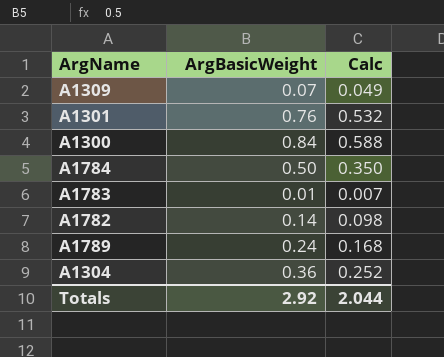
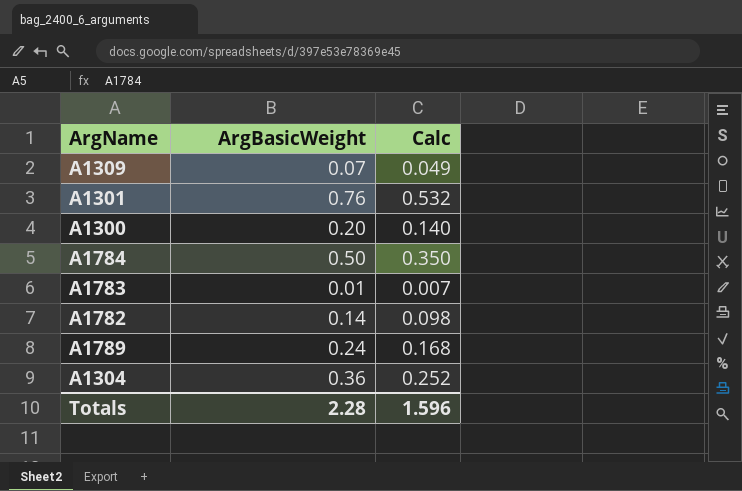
A1300 | ArgBasicWeight: 0.84 -> 0.20
A1300 | Calc: 0.588 -> 0.140
Totals | ArgBasicWeight: 2.92 -> 2.28
Totals | Calc: 2.044 -> 1.596

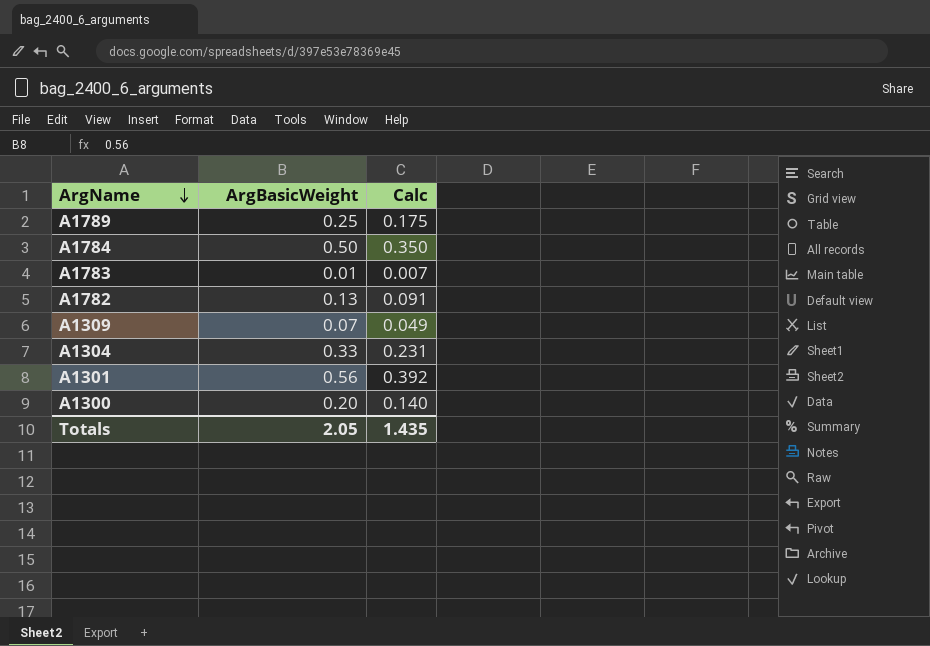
row order: none -> ArgName descending
A1789 | ArgBasicWeight: 0.24 -> 0.25
A1789 | Calc: 0.168 -> 0.175
A1782 | ArgBasicWeight: 0.14 -> 0.13
A1782 | Calc: 0.098 -> 0.091
A1304 | ArgBasicWeight: 0.36 -> 0.33
A1304 | Calc: 0.252 -> 0.231
A1301 | ArgBasicWeight: 0.76 -> 0.56
A1301 | Calc: 0.532 -> 0.392
Totals | ArgBasicWeight: 2.28 -> 2.05
Totals | Calc: 1.596 -> 1.435

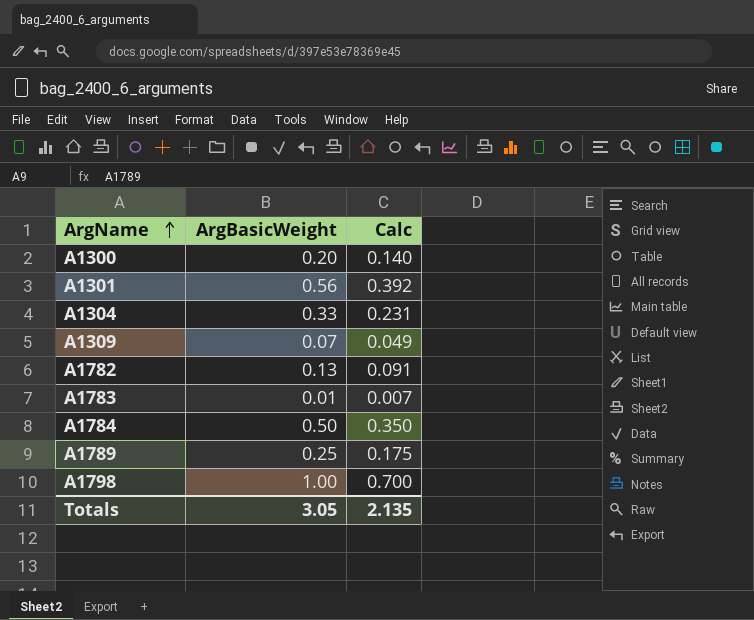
row order: ArgName descending -> ArgName ascending
row A1798: none -> 1.00 | 0.700
Totals | ArgBasicWeight: 2.05 -> 3.05
Totals | Calc: 1.435 -> 2.135

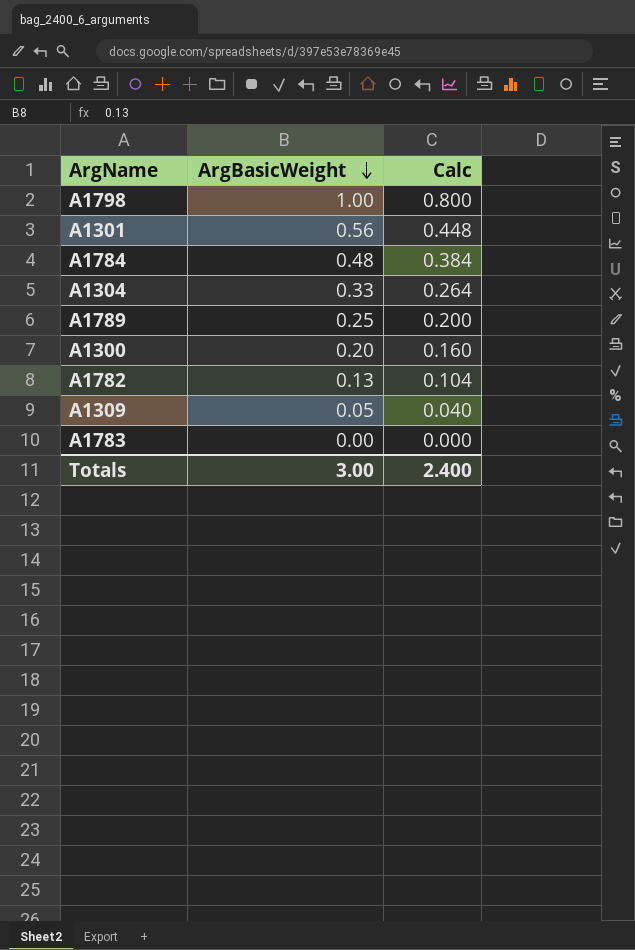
row order: ArgName ascending -> ArgBasicWeight descending
column Calc | formula: [ArgBasicWeight] * 0.7 -> [ArgBasicWeight] * 0.8
A1784 | ArgBasicWeight: 0.50 -> 0.48
A1309 | ArgBasicWeight: 0.07 -> 0.05
A1783 | ArgBasicWeight: 0.01 -> 0.00
Totals | ArgBasicWeight: 3.05 -> 3.00
Totals | Calc: 2.135 -> 2.400

